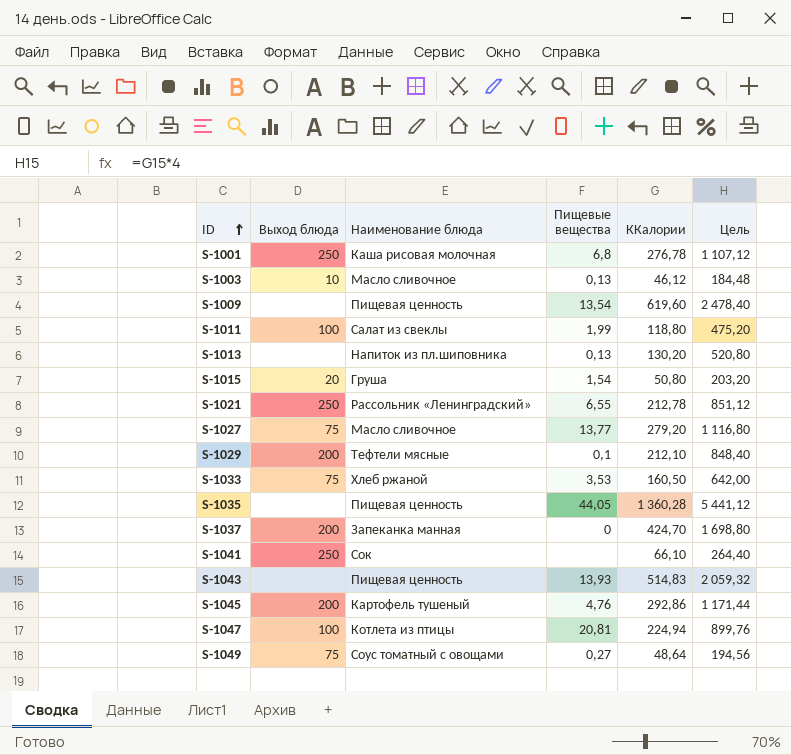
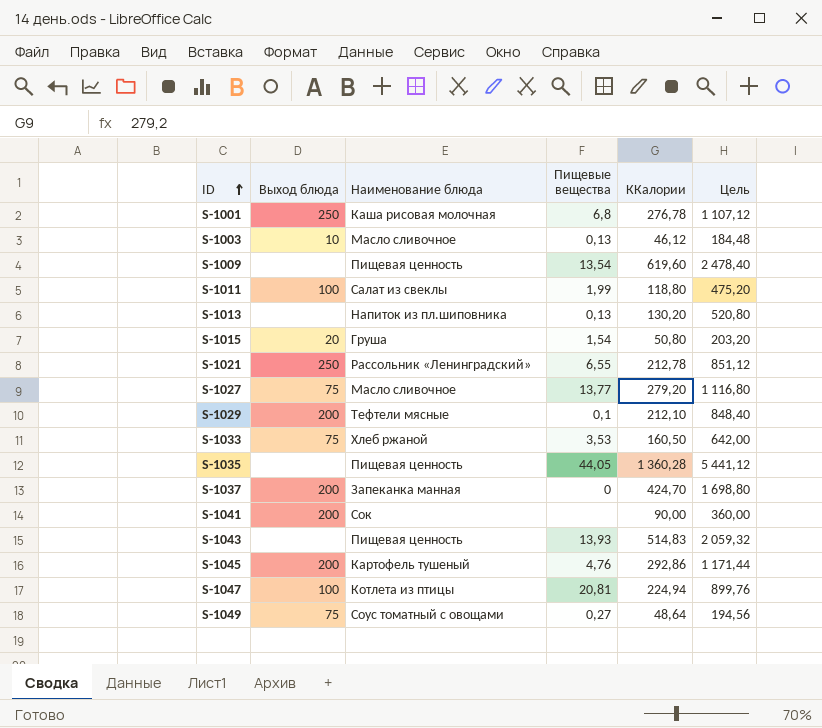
S-1041 | Выход блюда: 250 -> 200
S-1041 | ККалории: 66,10 -> 90,00
S-1041 | Цель: 264,40 -> 360,00

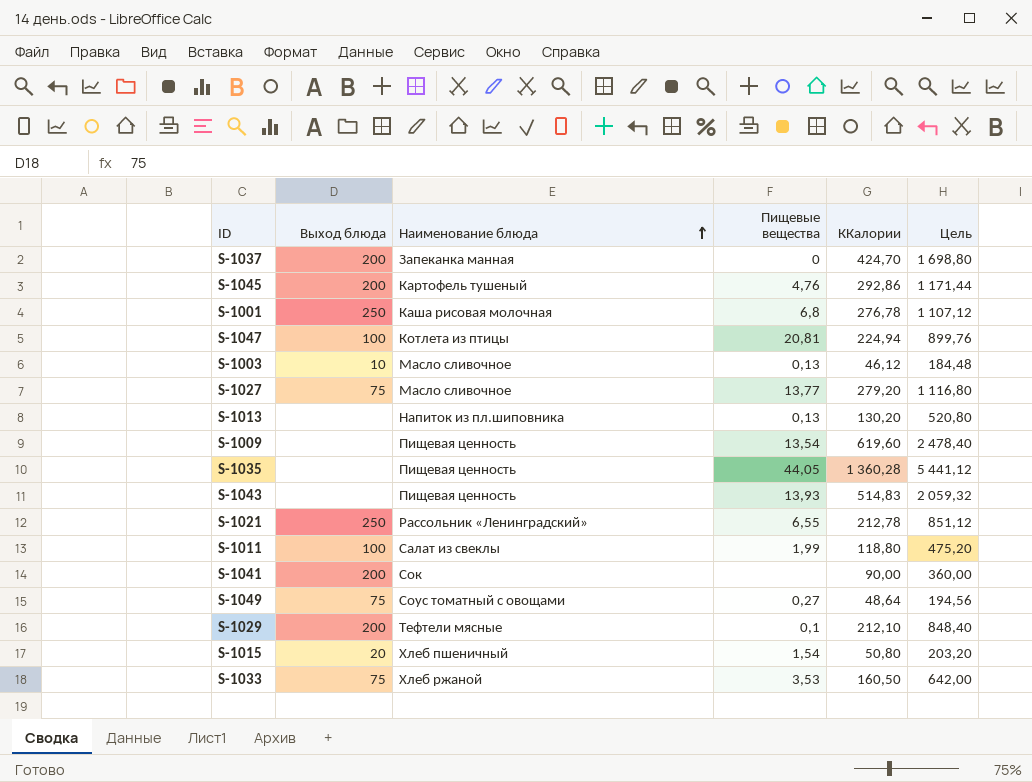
row order: ID ascending -> Наименование блюда ascending
S-1015 | Наименование блюда: Груша -> Хлеб пшеничный

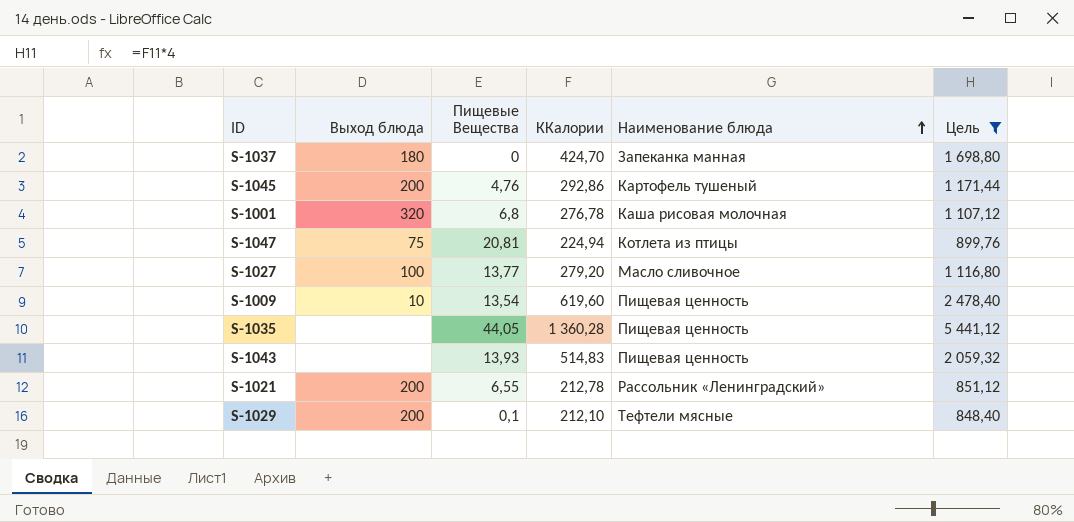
filter: none -> Цель >= 848,40
column name: Пищевые вещества -> Пищевые Вещества
column Наименование блюда | position: 3 -> 5
S-1037 | Выход блюда: 200 -> 180
S-1001 | Выход блюда: 250 -> 320
S-1047 | Выход блюда: 100 -> 75
S-1027 | Выход блюда: 75 -> 100
S-1009 | Выход блюда: none -> 10
S-1021 | Выход блюда: 250 -> 200

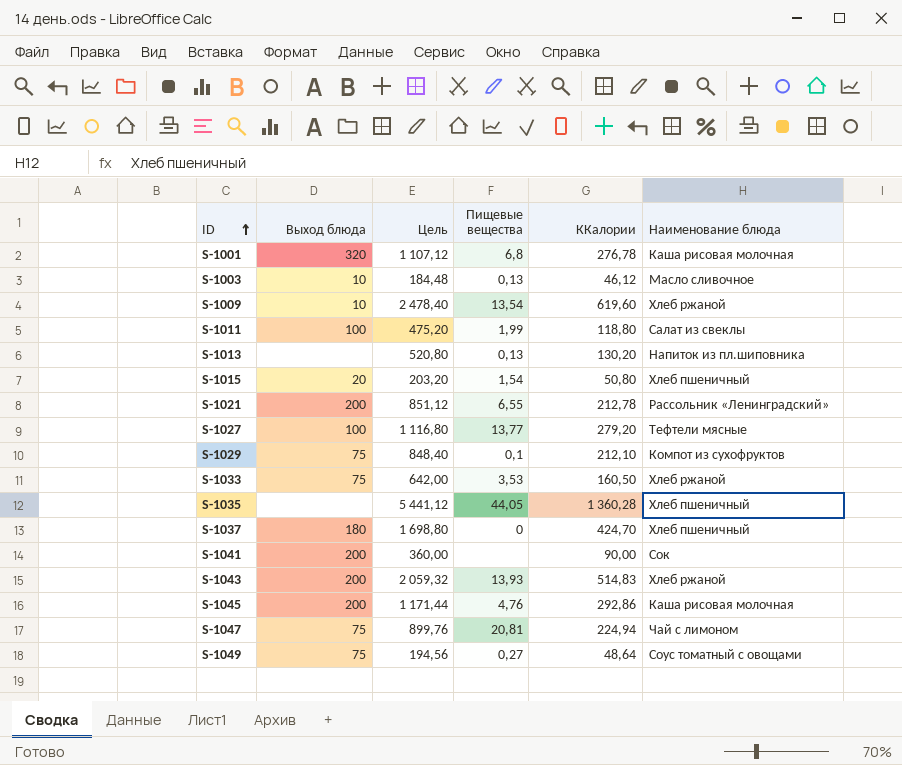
filter: Цель >= 848,40 -> none
row order: Наименование блюда ascending -> ID ascending
column Цель | position: 6 -> 3
column name: Пищевые Вещества -> Пищевые вещества
S-1009 | Наименование блюда: Пищевая ценность -> Хлеб ржаной
S-1027 | Наименование блюда: Масло сливочное -> Тефтели мясные
S-1029 | Выход блюда: 200 -> 75
S-1029 | Наименование блюда: Тефтели мясные -> Компот из сухофруктов
S-1035 | Наименование блюда: Пищевая ценность -> Хлеб пшеничный
S-1037 | Наименование блюда: Запеканка манная -> Хлеб пшеничный
S-1043 | Выход блюда: none -> 200
S-1043 | Наименование блюда: Пищевая ценность -> Хлеб ржаной
S-1045 | Наименование блюда: Картофель тушеный -> Каша рисовая молочная
S-1047 | Наименование блюда: Котлета из птицы -> Чай с лимоном

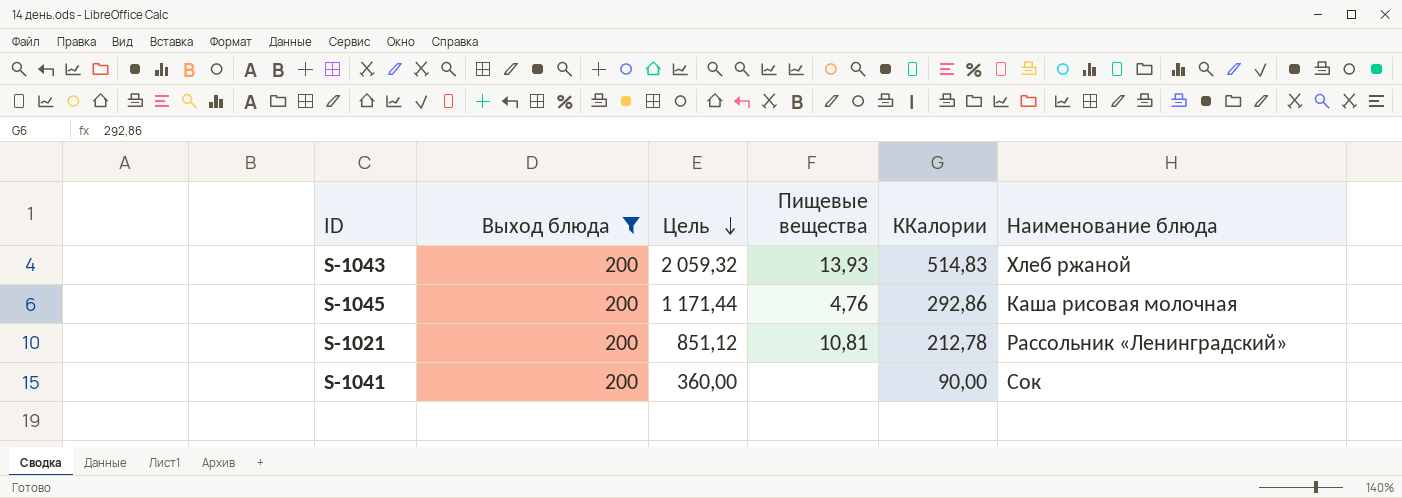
filter: none -> Выход блюда = 200
row order: ID ascending -> Цель descending
S-1021 | Пищевые вещества: 6,55 -> 10,81

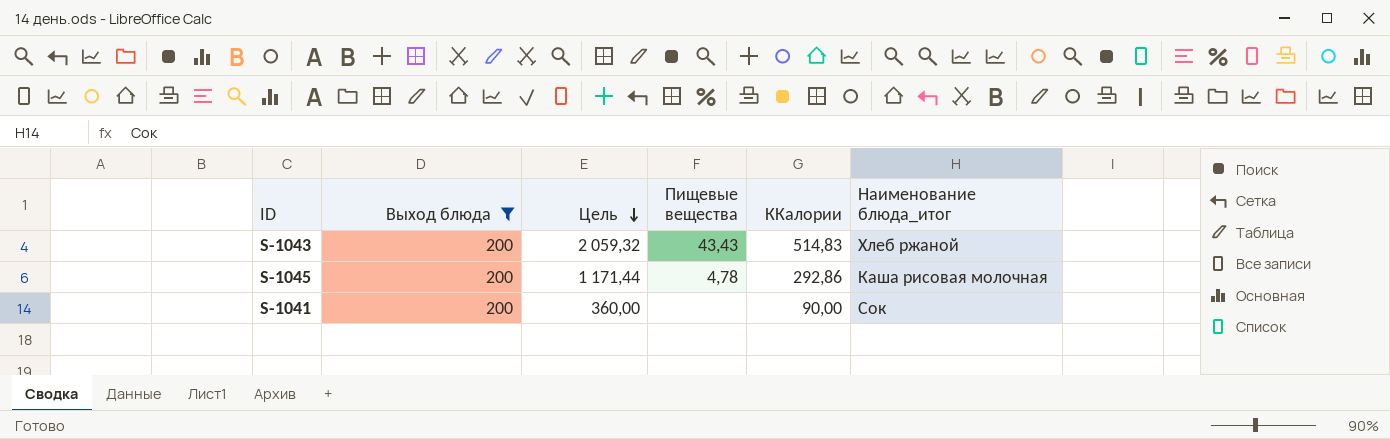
column name: Наименование блюда -> Наименование блюда_итог
row S-1021: 200 | 851,12 | 10,81 | 212,78 | Рассольник «Ленинградский» -> none
S-1043 | Пищевые вещества: 13,93 -> 43,43
S-1045 | Пищевые вещества: 4,76 -> 4,78

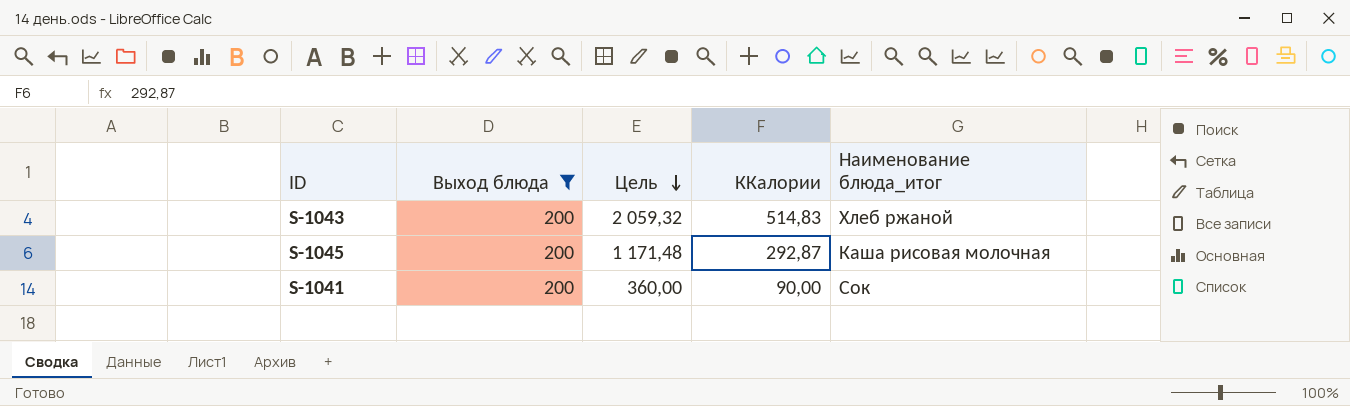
column Пищевые вещества | position: 4 -> none
S-1045 | Цель: 1 171,44 -> 1 171,48
S-1045 | ККалории: 292,86 -> 292,87

